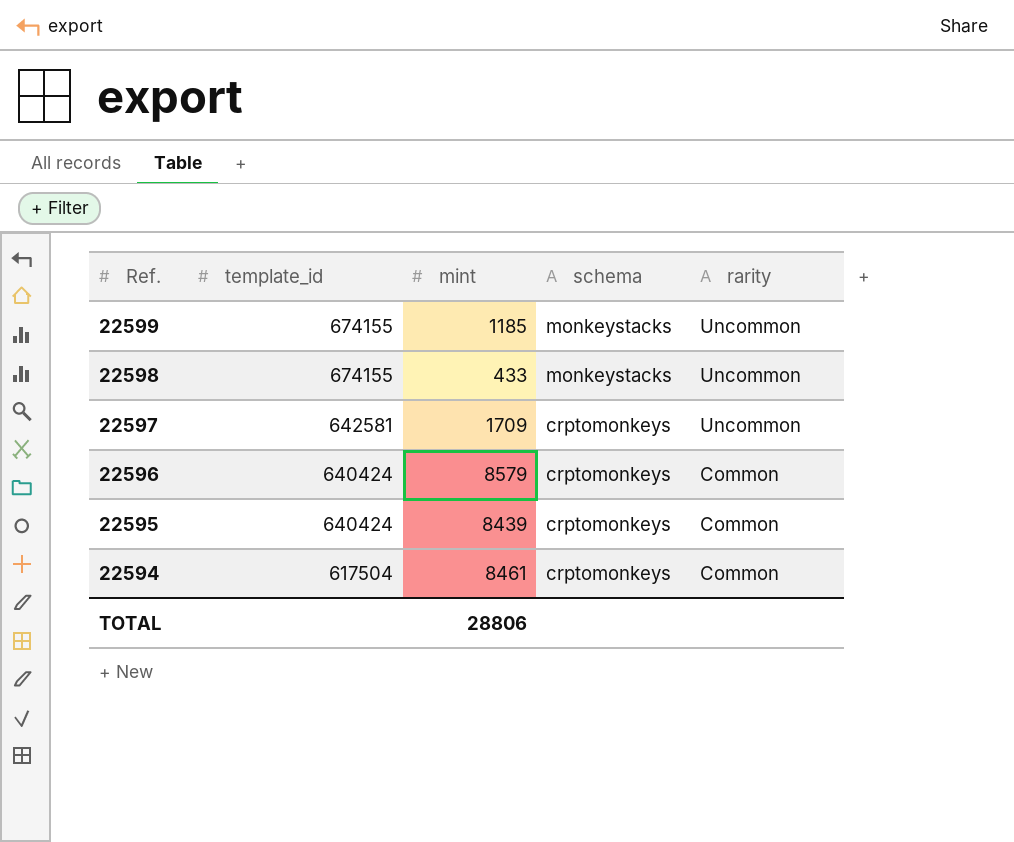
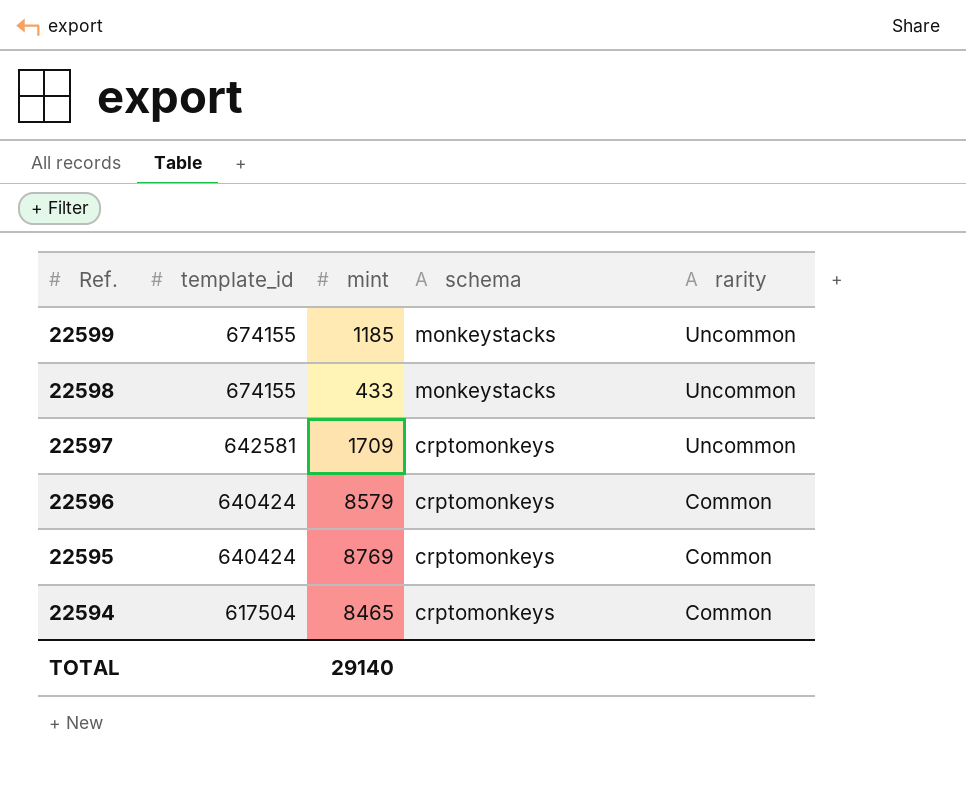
22595 | mint: 8439 -> 8769
22594 | mint: 8461 -> 8465
TOTAL | mint: 28806 -> 29140

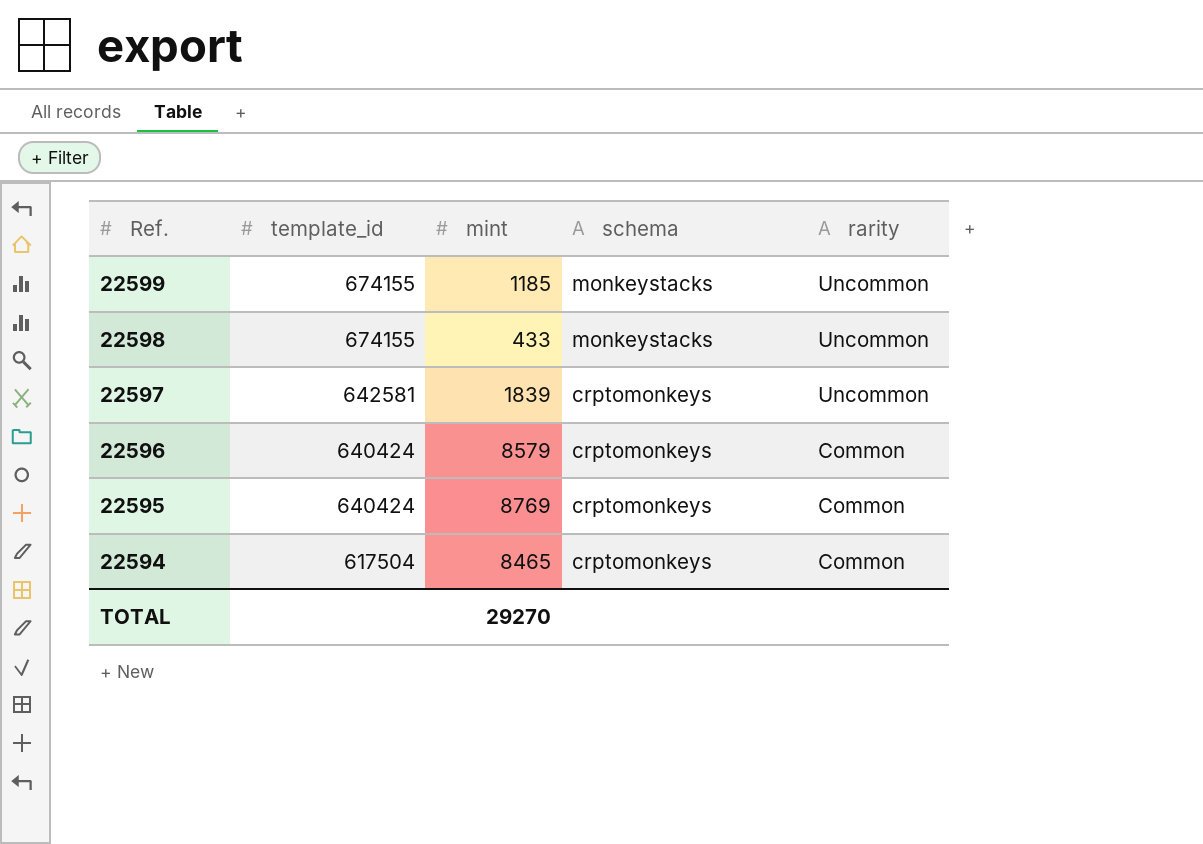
22597 | mint: 1709 -> 1839
TOTAL | mint: 29140 -> 29270

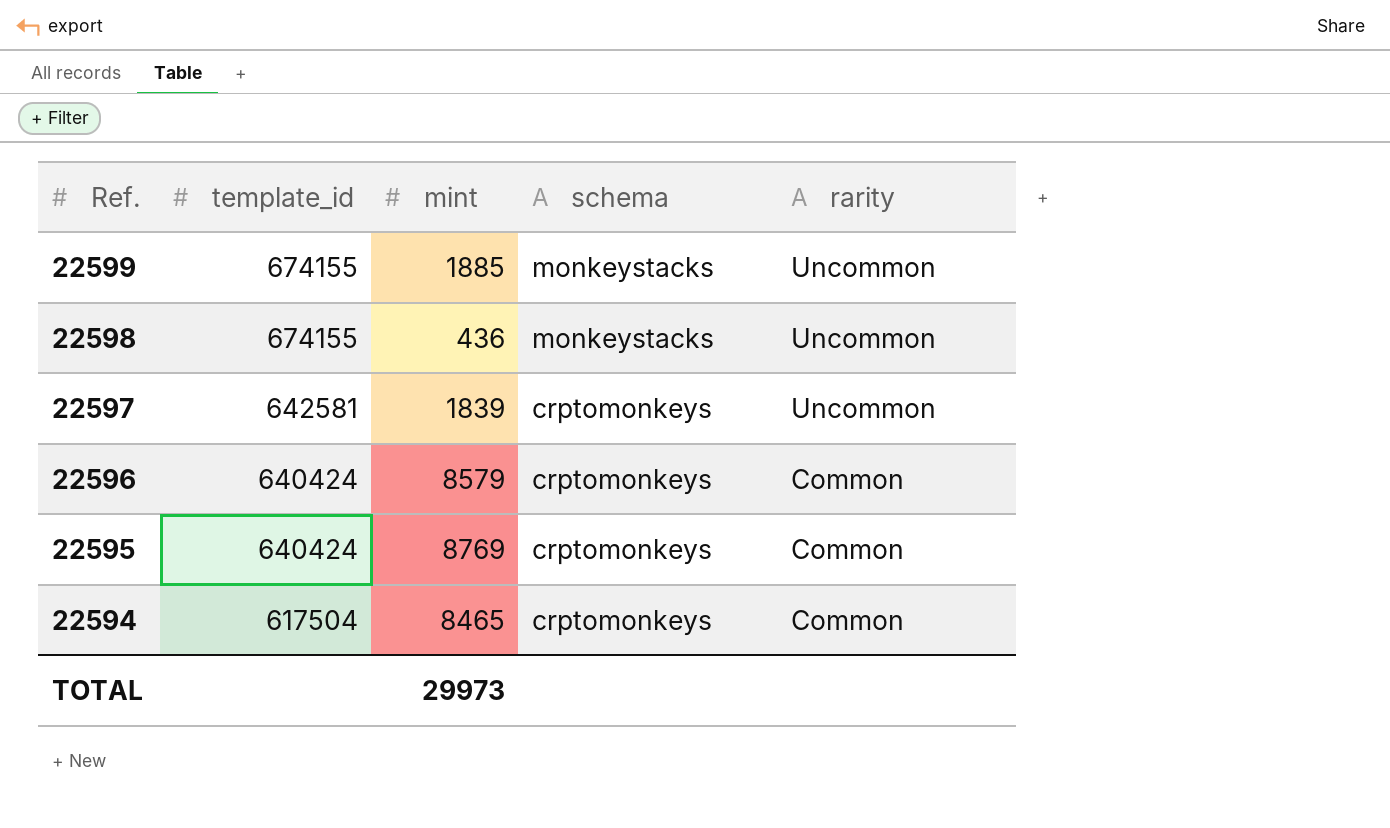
22599 | mint: 1185 -> 1885
22598 | mint: 433 -> 436
TOTAL | mint: 29270 -> 29973

